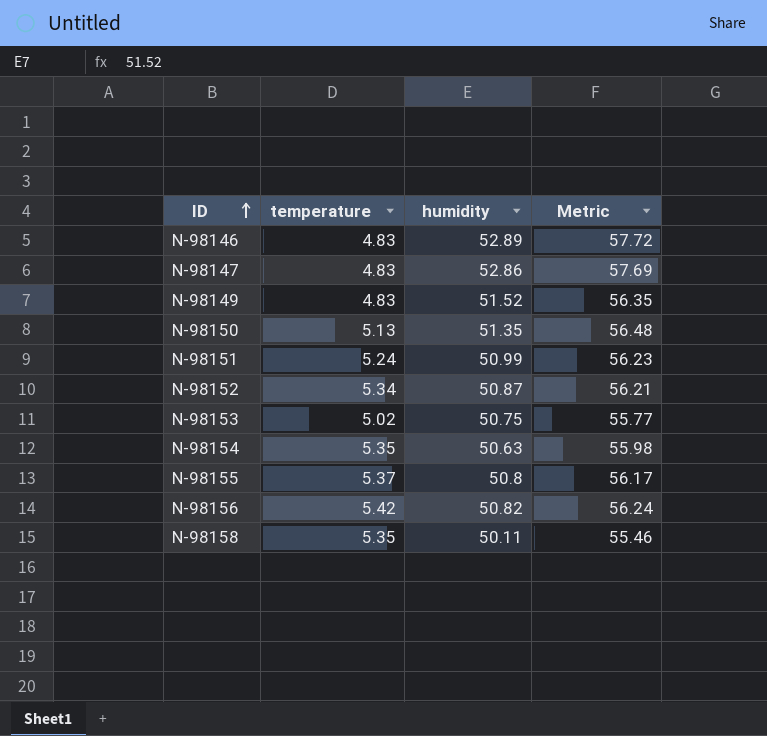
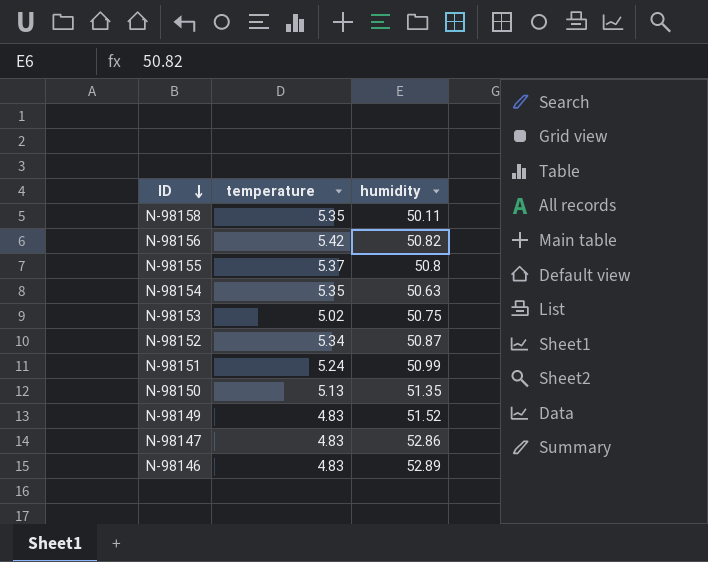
row order: ID ascending -> ID descending
column Metric | formula: [temperature] + [humidity] -> none

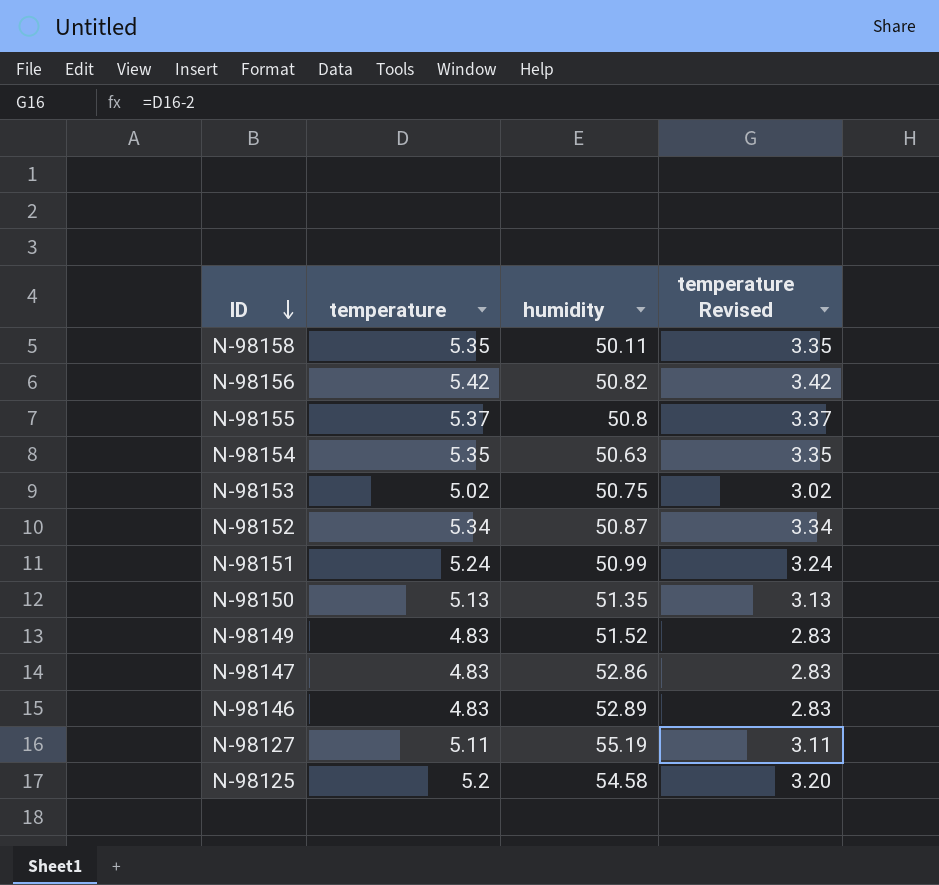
column temperature Revised | formula: none -> [temperature] - 2
row N-98127: none -> 5.11 | 55.19 | 3.11
row N-98125: none -> 5.2 | 54.58 | 3.20

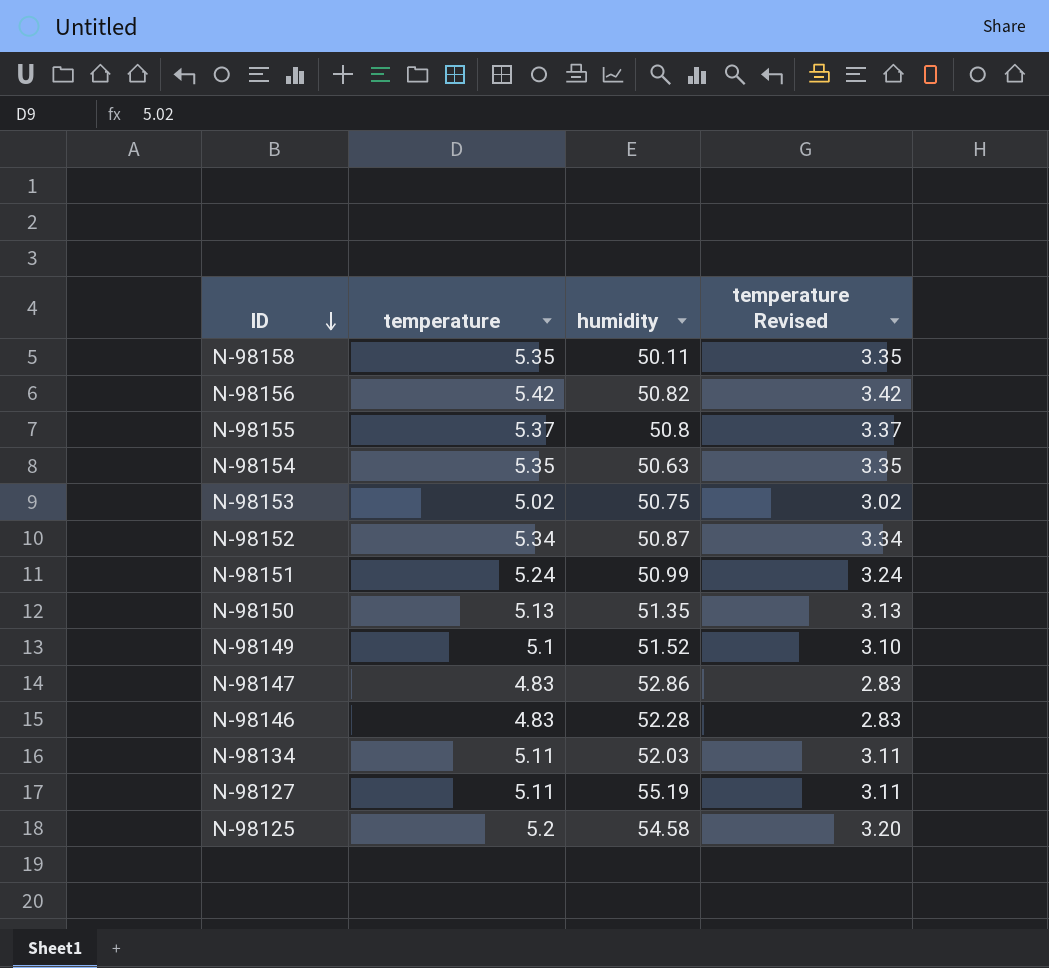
N-98149 | temperature: 4.83 -> 5.1
N-98149 | temperature Revised: 2.83 -> 3.10
N-98146 | humidity: 52.89 -> 52.28
row N-98134: none -> 5.11 | 52.03 | 3.11

